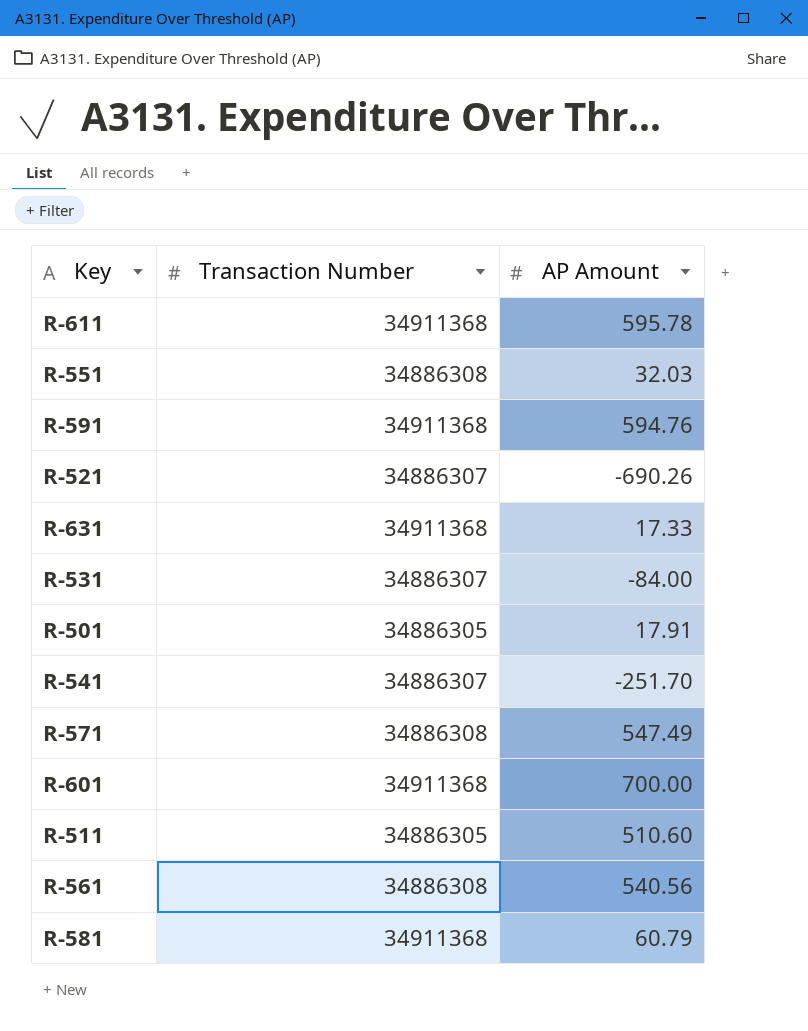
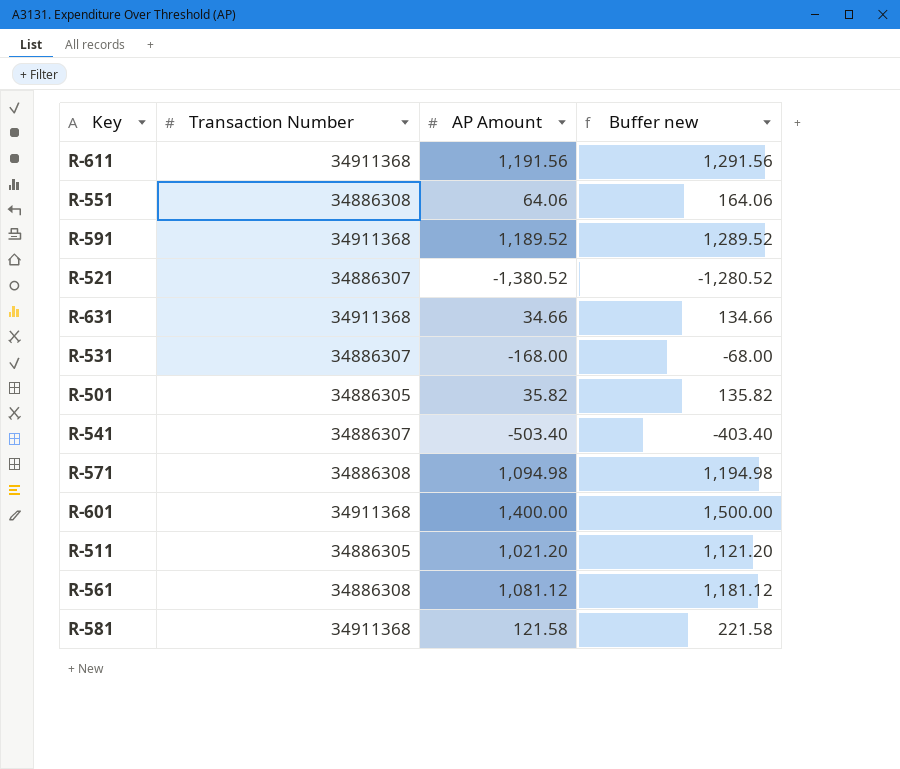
column Buffer new | formula: none -> [AP Amount] + 100
R-611 | AP Amount: 595.78 -> 1,191.56
R-551 | AP Amount: 32.03 -> 64.06
R-591 | AP Amount: 594.76 -> 1,189.52
R-521 | AP Amount: -690.26 -> -1,380.52
R-631 | AP Amount: 17.33 -> 34.66
R-531 | AP Amount: -84.00 -> -168.00
R-501 | AP Amount: 17.91 -> 35.82
R-541 | AP Amount: -251.70 -> -503.40
R-571 | AP Amount: 547.49 -> 1,094.98
R-601 | AP Amount: 700.00 -> 1,400.00
R-511 | AP Amount: 510.60 -> 1,021.20
R-561 | AP Amount: 540.56 -> 1,081.12
R-581 | AP Amount: 60.79 -> 121.58

